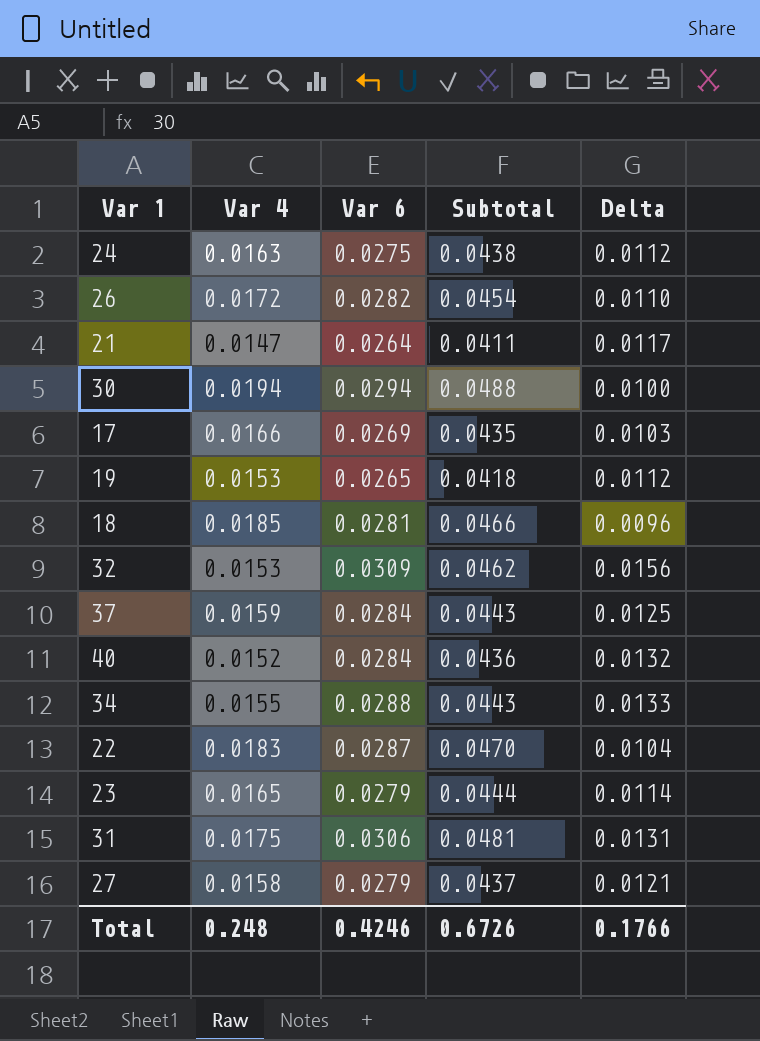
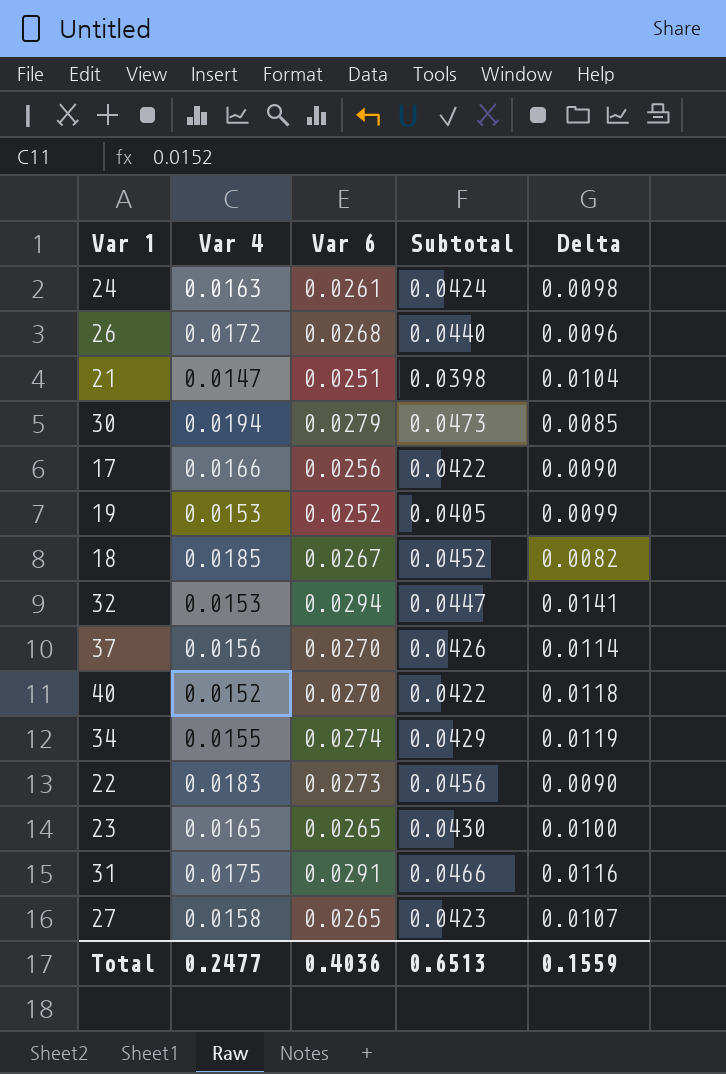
24 | Var 6: 0.0275 -> 0.0261
24 | Subtotal: 0.0438 -> 0.0424
24 | Delta: 0.0112 -> 0.0098
26 | Var 6: 0.0282 -> 0.0268
26 | Subtotal: 0.0454 -> 0.0440
26 | Delta: 0.0110 -> 0.0096
21 | Var 6: 0.0264 -> 0.0251
21 | Subtotal: 0.0411 -> 0.0398
21 | Delta: 0.0117 -> 0.0104
30 | Var 6: 0.0294 -> 0.0279
30 | Subtotal: 0.0488 -> 0.0473
30 | Delta: 0.0100 -> 0.0085
17 | Var 6: 0.0269 -> 0.0256
17 | Subtotal: 0.0435 -> 0.0422
17 | Delta: 0.0103 -> 0.0090
19 | Var 6: 0.0265 -> 0.0252
19 | Subtotal: 0.0418 -> 0.0405
19 | Delta: 0.0112 -> 0.0099
18 | Var 6: 0.0281 -> 0.0267
18 | Subtotal: 0.0466 -> 0.0452
18 | Delta: 0.0096 -> 0.0082
32 | Var 6: 0.0309 -> 0.0294
32 | Subtotal: 0.0462 -> 0.0447
32 | Delta: 0.0156 -> 0.0141
37 | Var 4: 0.0159 -> 0.0156
37 | Var 6: 0.0284 -> 0.0270
37 | Subtotal: 0.0443 -> 0.0426
37 | Delta: 0.0125 -> 0.0114
40 | Var 6: 0.0284 -> 0.0270
40 | Subtotal: 0.0436 -> 0.0422
40 | Delta: 0.0132 -> 0.0118
34 | Var 6: 0.0288 -> 0.0274
34 | Subtotal: 0.0443 -> 0.0429
34 | Delta: 0.0133 -> 0.0119
22 | Var 6: 0.0287 -> 0.0273
22 | Subtotal: 0.0470 -> 0.0456
22 | Delta: 0.0104 -> 0.0090
23 | Var 6: 0.0279 -> 0.0265
23 | Subtotal: 0.0444 -> 0.0430
23 | Delta: 0.0114 -> 0.0100
31 | Var 6: 0.0306 -> 0.0291
31 | Subtotal: 0.0481 -> 0.0466
31 | Delta: 0.0131 -> 0.0116
27 | Var 6: 0.0279 -> 0.0265
27 | Subtotal: 0.0437 -> 0.0423
27 | Delta: 0.0121 -> 0.0107
Total | Var 4: 0.248 -> 0.2477
Total | Var 6: 0.4246 -> 0.4036
Total | Subtotal: 0.6726 -> 0.6513
Total | Delta: 0.1766 -> 0.1559

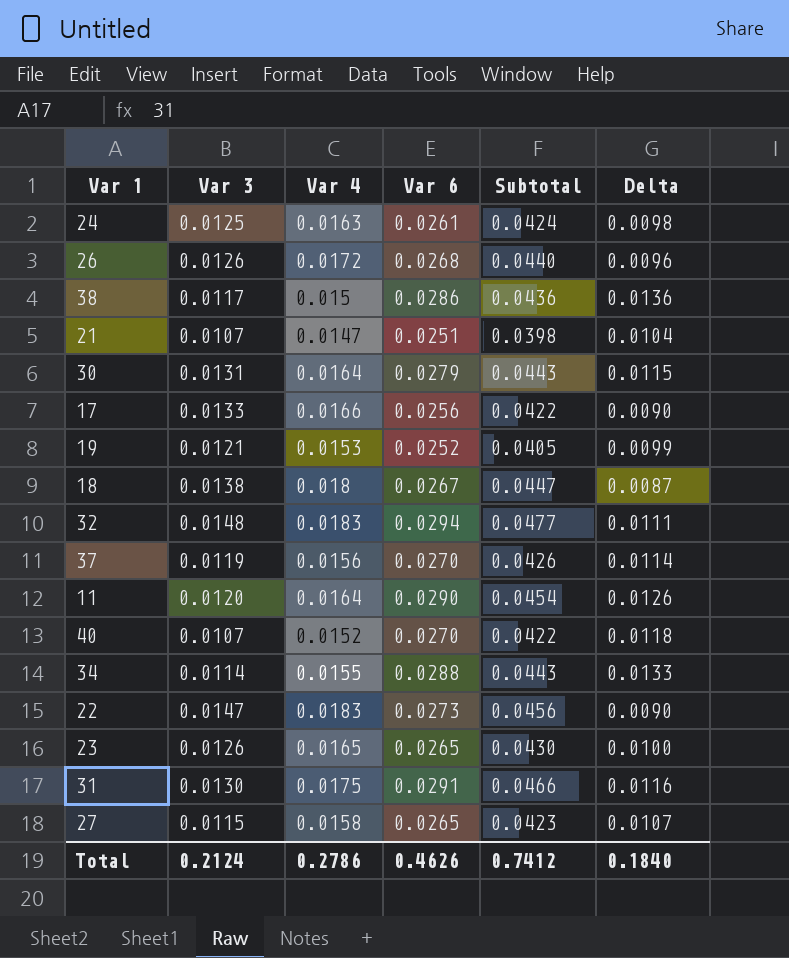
column Var 3 | position: none -> 2
row 38: none -> 0.0117 | 0.015 | 0.0286 | 0.0436 | 0.0136
30 | Var 4: 0.0194 -> 0.0164
30 | Subtotal: 0.0473 -> 0.0443
30 | Delta: 0.0085 -> 0.0115
18 | Var 4: 0.0185 -> 0.018
18 | Subtotal: 0.0452 -> 0.0447
18 | Delta: 0.0082 -> 0.0087
32 | Var 4: 0.0153 -> 0.0183
32 | Subtotal: 0.0447 -> 0.0477
32 | Delta: 0.0141 -> 0.0111
row 11: none -> 0.0120 | 0.0164 | 0.0290 | 0.0454 | 0.0126
34 | Var 6: 0.0274 -> 0.0288
34 | Subtotal: 0.0429 -> 0.0443
34 | Delta: 0.0119 -> 0.0133
Total | Var 4: 0.2477 -> 0.2786
Total | Var 6: 0.4036 -> 0.4626
Total | Subtotal: 0.6513 -> 0.7412
Total | Delta: 0.1559 -> 0.1840

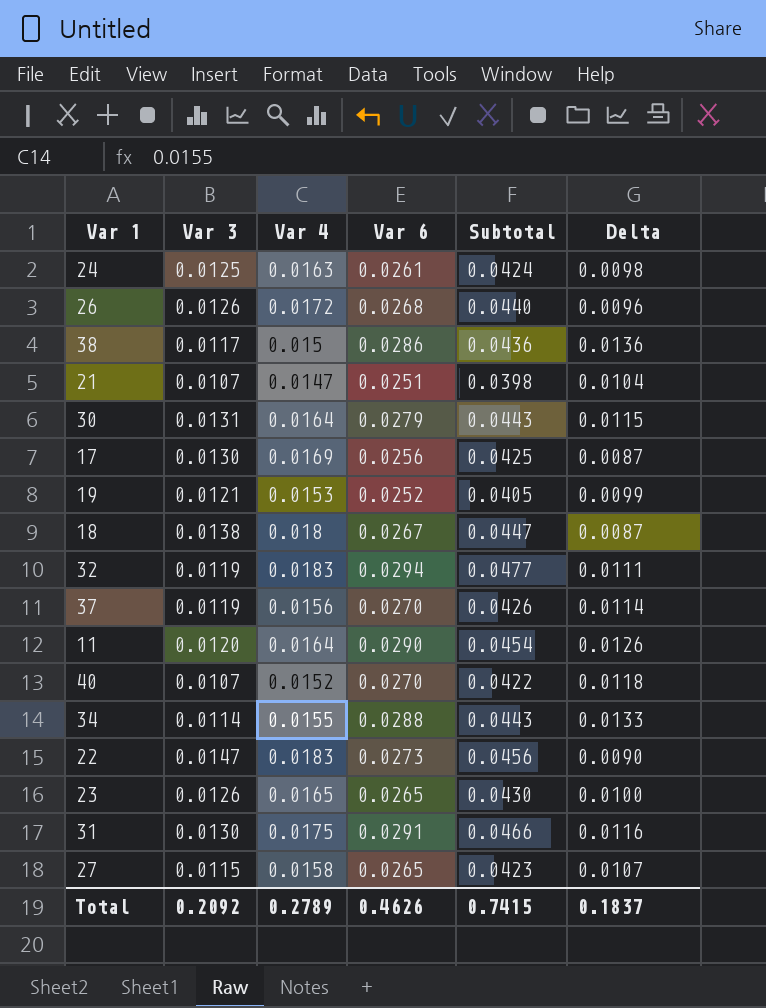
17 | Var 3: 0.0133 -> 0.0130
17 | Var 4: 0.0166 -> 0.0169
17 | Subtotal: 0.0422 -> 0.0425
17 | Delta: 0.0090 -> 0.0087
32 | Var 3: 0.0148 -> 0.0119
Total | Var 3: 0.2124 -> 0.2092
Total | Var 4: 0.2786 -> 0.2789
Total | Subtotal: 0.7412 -> 0.7415
Total | Delta: 0.1840 -> 0.1837

